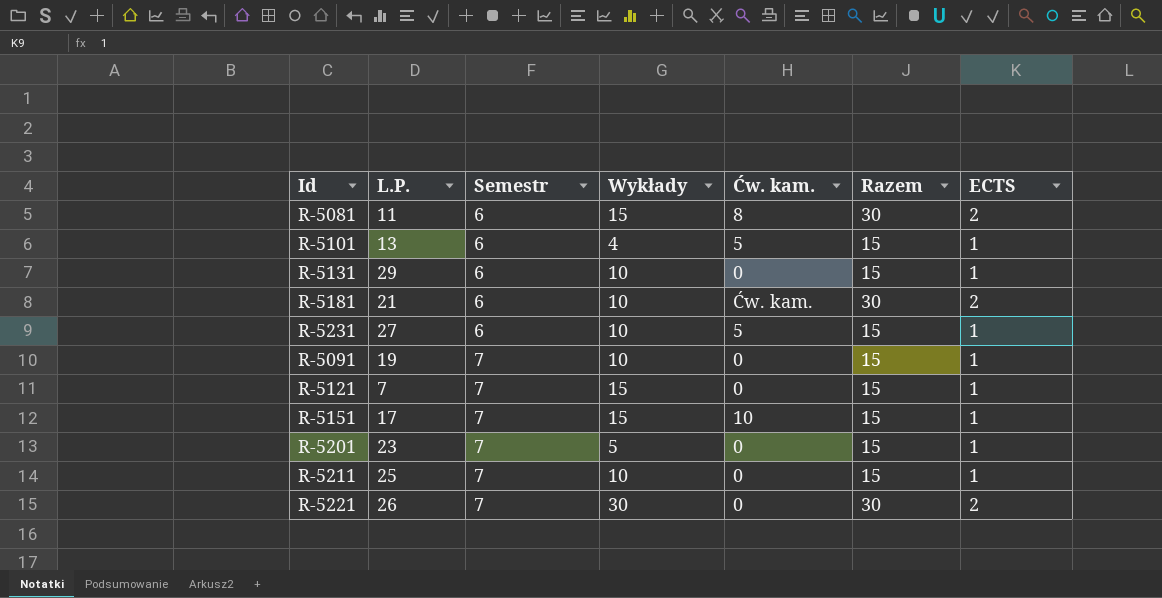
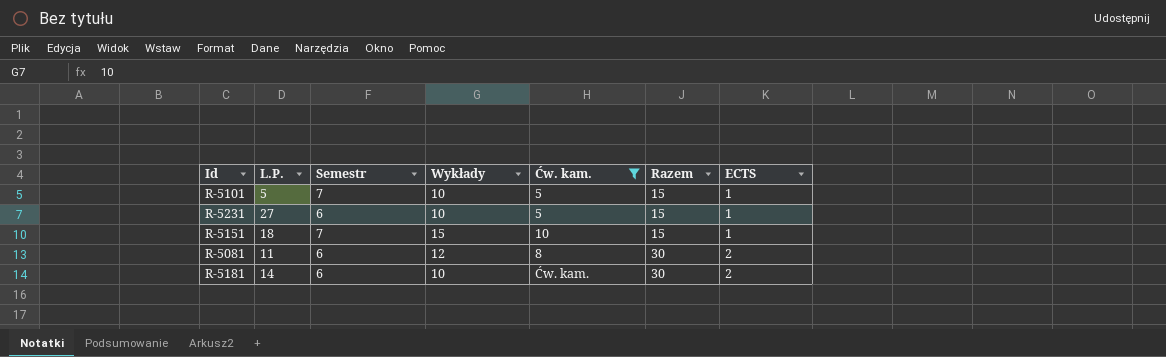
filter: none -> Ćw. kam. != 0
row order: Semestr ascending -> Razem ascending
R-5101 | L.P.: 13 -> 5
R-5101 | Semestr: 6 -> 7
R-5101 | Wykłady: 4 -> 10
R-5151 | L.P.: 17 -> 18
R-5081 | Wykłady: 15 -> 12
R-5181 | L.P.: 21 -> 14

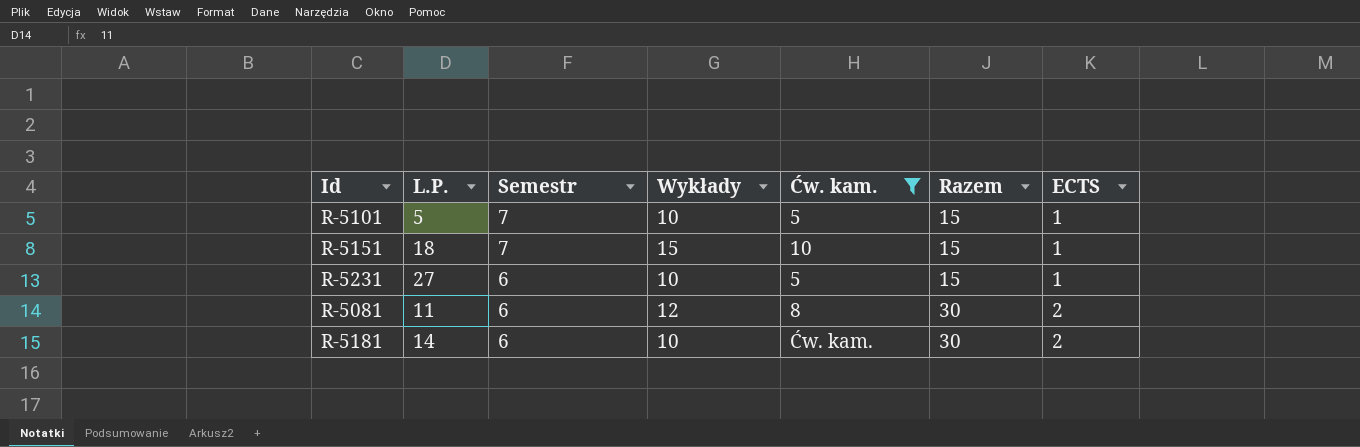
row order: Razem ascending -> Semestr descending

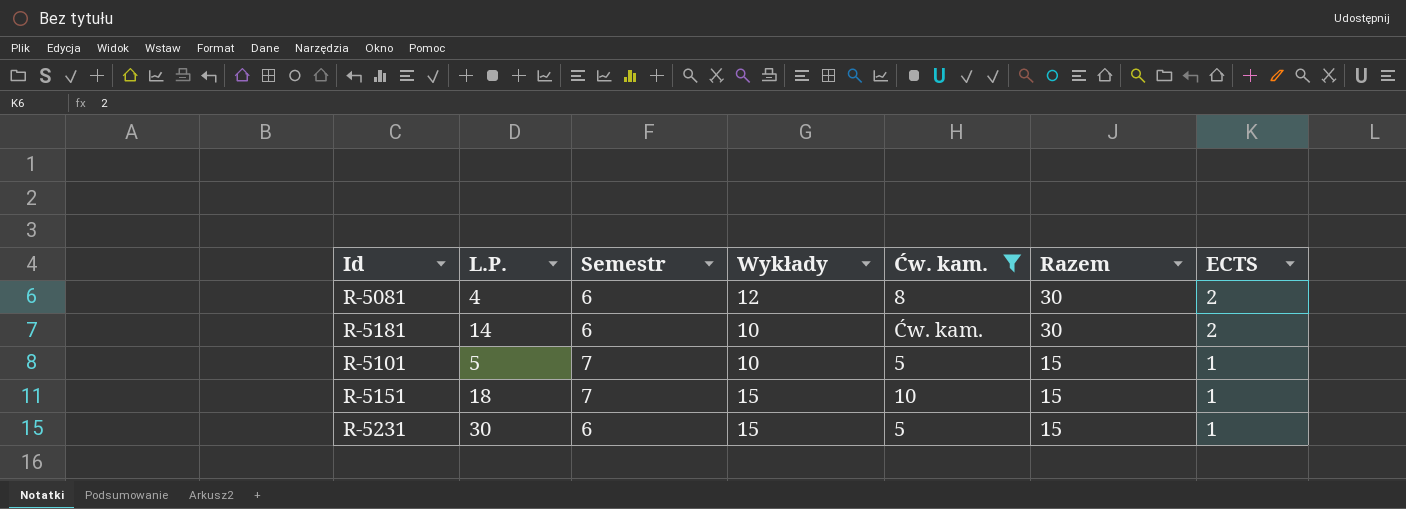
row order: Semestr descending -> Razem descending
R-5081 | L.P.: 11 -> 4
R-5231 | L.P.: 27 -> 30
R-5231 | Wykłady: 10 -> 15

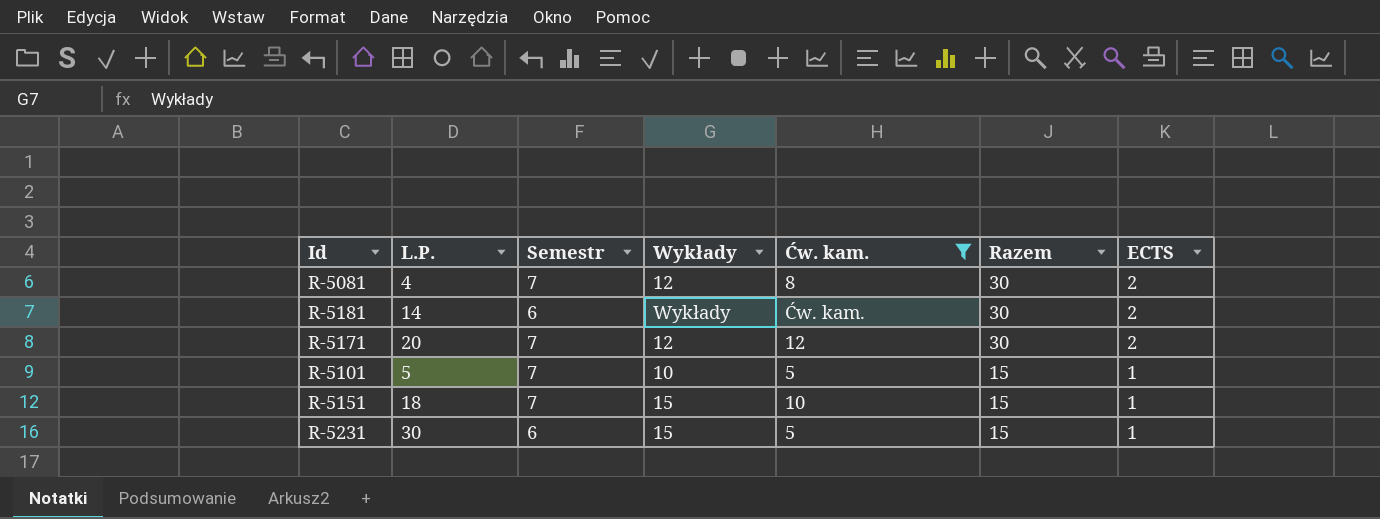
R-5081 | Semestr: 6 -> 7
R-5181 | Wykłady: 10 -> Wykłady
row R-5171: none -> 20 | 7 | 12 | 12 | 30 | 2

